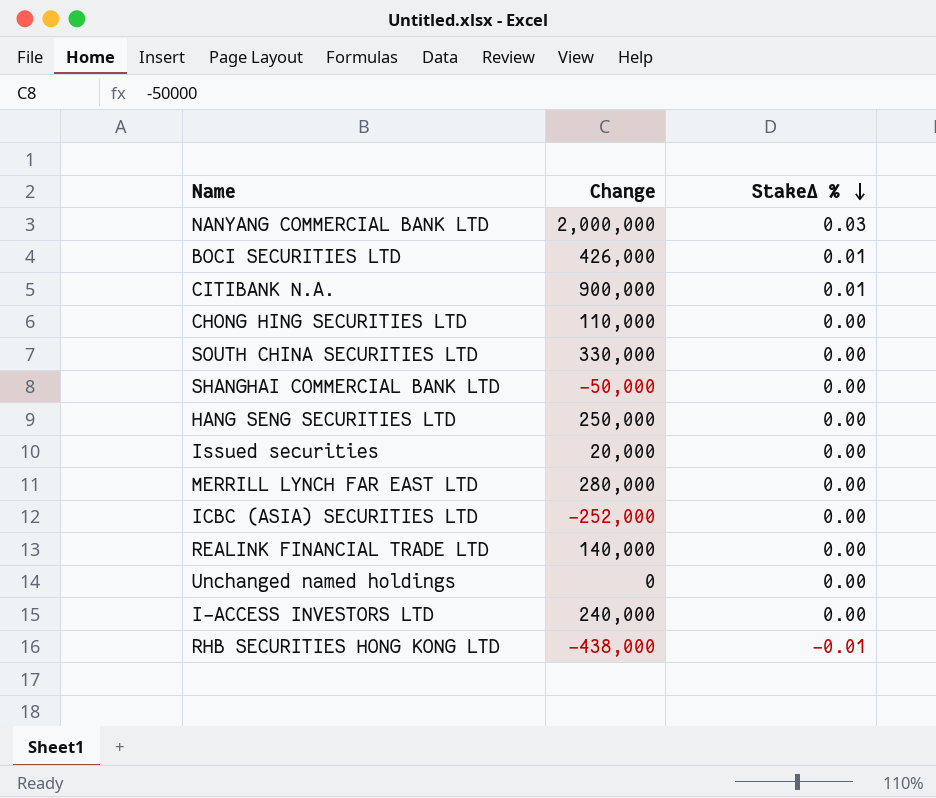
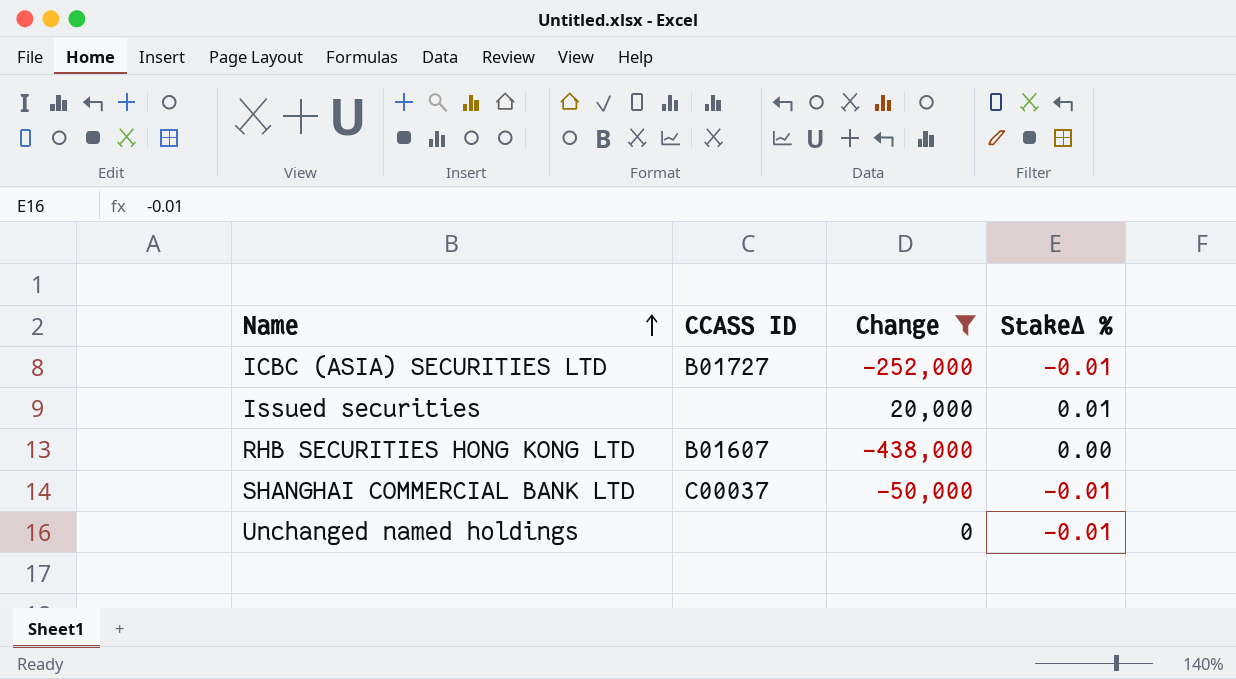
filter: none -> Change <= 20,000
row order: StakeΔ % descending -> Name ascending
column CCASS ID | position: none -> 2
ICBC (ASIA) SECURITIES LTD | StakeΔ %: 0.00 -> -0.01
Issued securities | StakeΔ %: 0.00 -> 0.01
RHB SECURITIES HONG KONG LTD | StakeΔ %: -0.01 -> 0.00
SHANGHAI COMMERCIAL BANK LTD | StakeΔ %: 0.00 -> -0.01
Unchanged named holdings | StakeΔ %: 0.00 -> -0.01

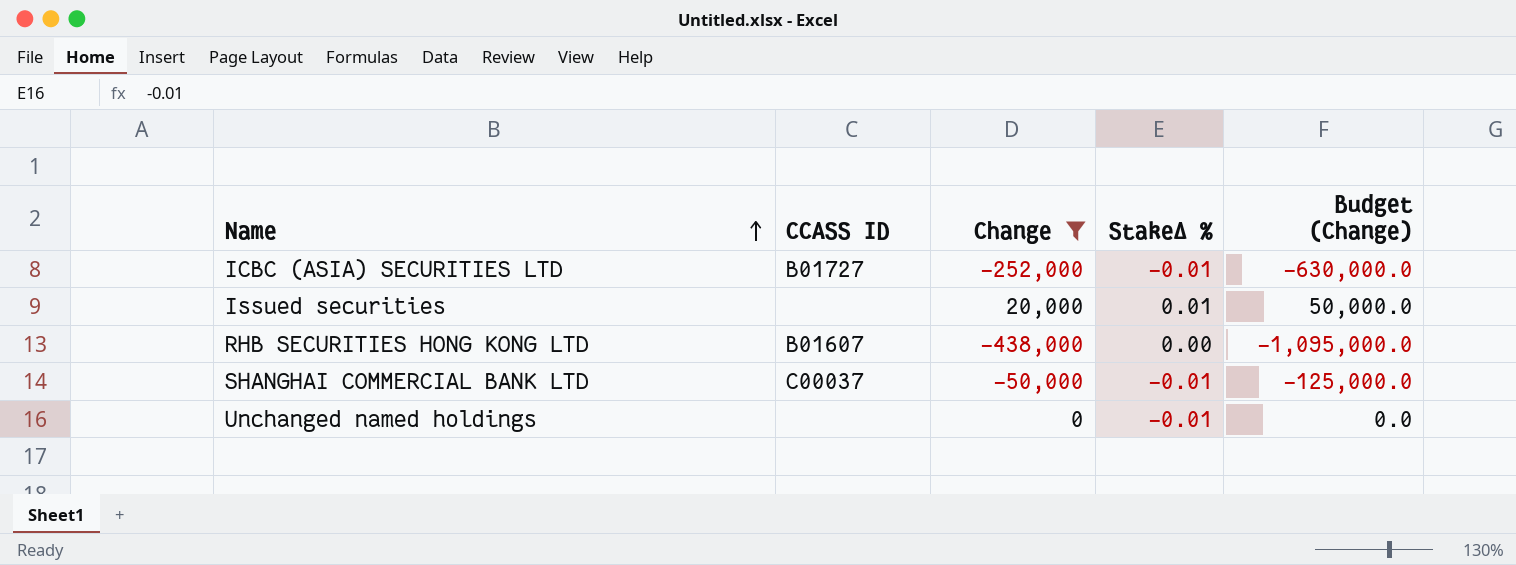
column Budget (Change) | formula: none -> [Change] * 2.5

